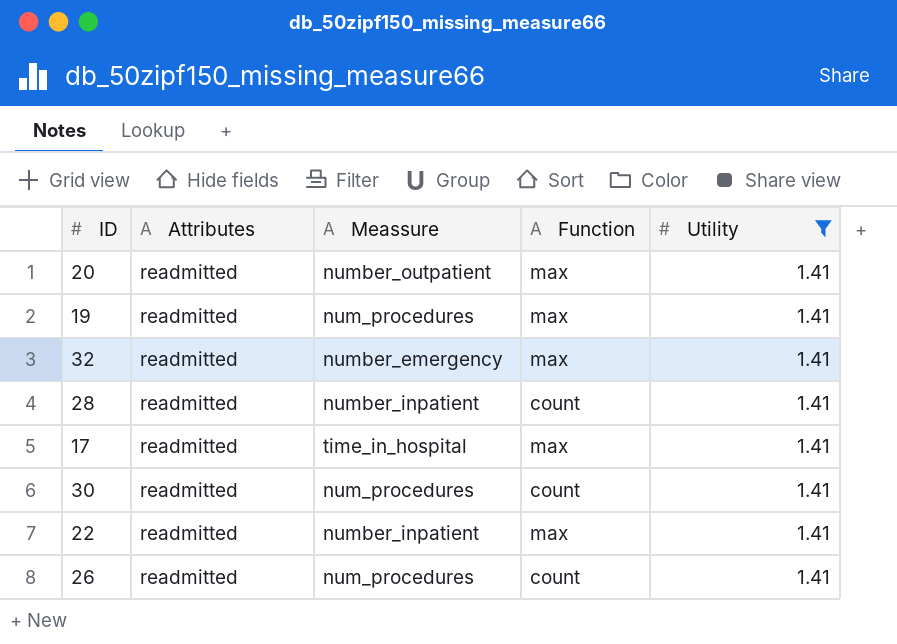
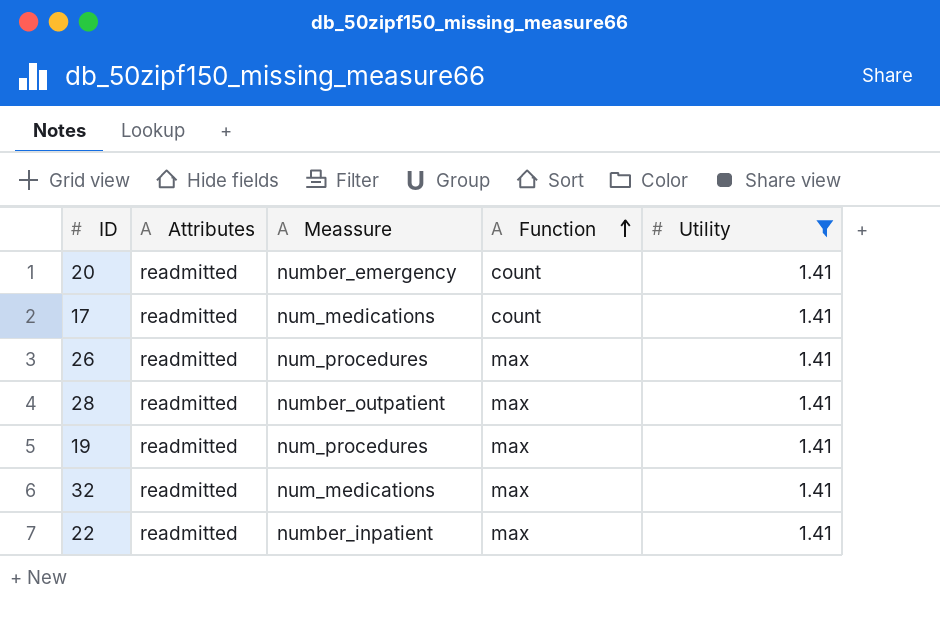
row order: none -> Function ascending
row 30: readmitted | num_procedures | count | 1.41 -> none
20 | Meassure: number_outpatient -> number_emergency
20 | Function: max -> count
17 | Meassure: time_in_hospital -> num_medications
17 | Function: max -> count
26 | Function: count -> max
28 | Meassure: number_inpatient -> number_outpatient
28 | Function: count -> max
32 | Meassure: number_emergency -> num_medications

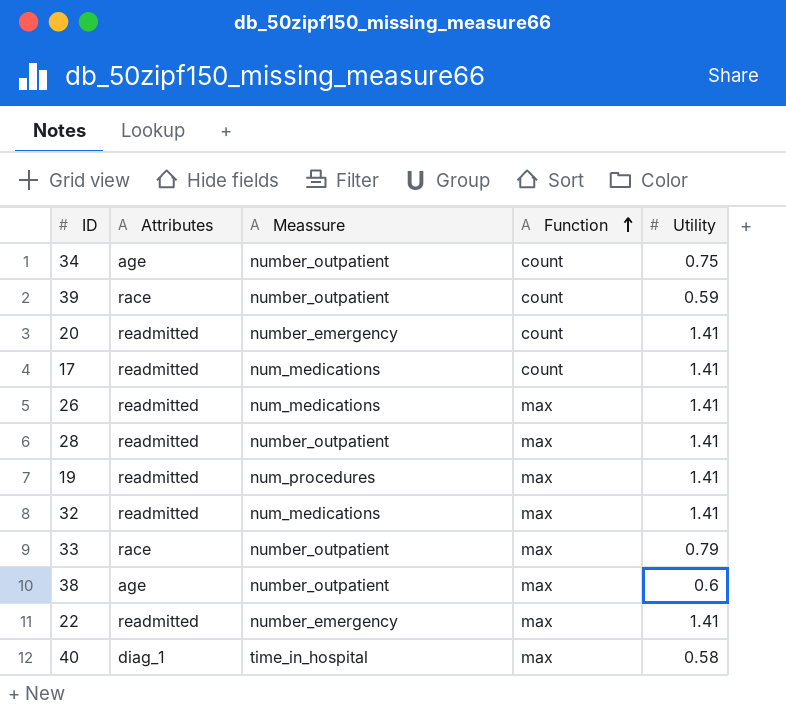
filter: Utility = 1.41 -> none
26 | Meassure: num_procedures -> num_medications
22 | Meassure: number_inpatient -> number_emergency

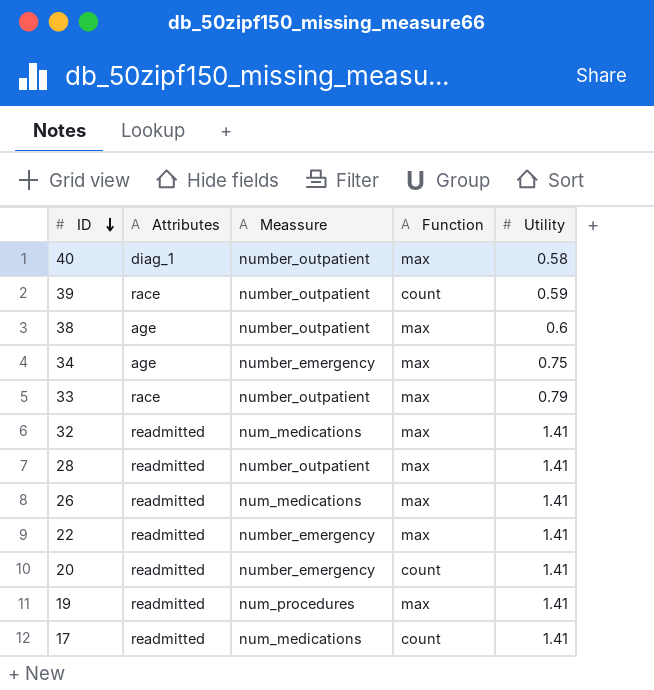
row order: Function ascending -> ID descending
40 | Meassure: time_in_hospital -> number_outpatient
34 | Meassure: number_outpatient -> number_emergency
34 | Function: count -> max

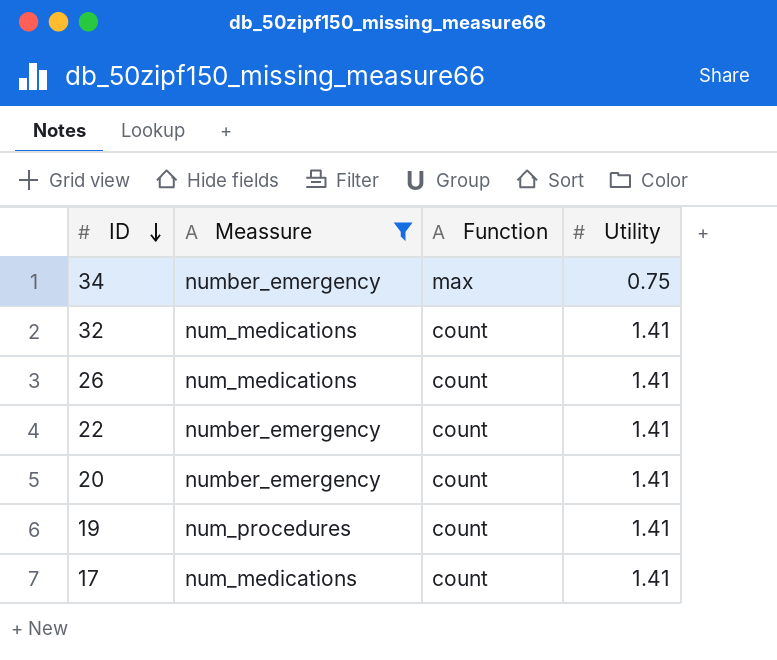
filter: none -> Meassure != number_outpatient
column Attributes | position: 2 -> none
32 | Function: max -> count
26 | Function: max -> count
22 | Function: max -> count
19 | Function: max -> count

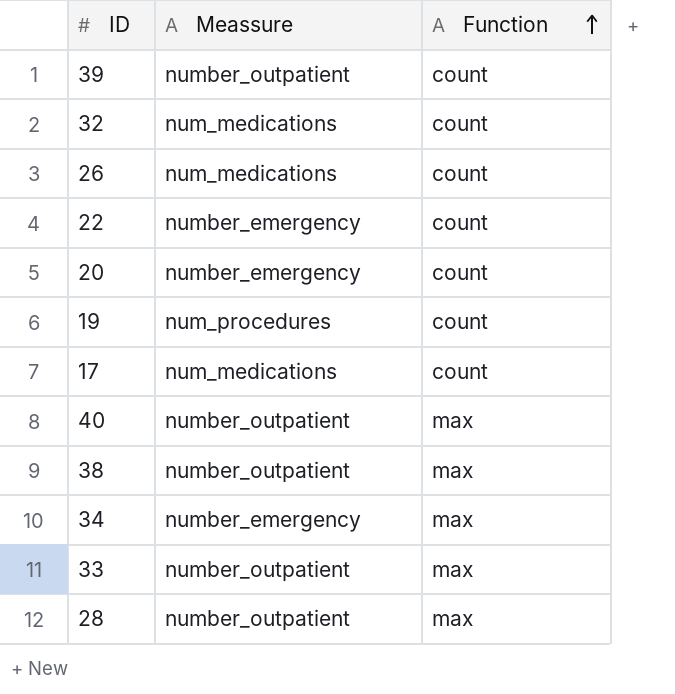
filter: Meassure != number_outpatient -> none
row order: ID descending -> Function ascending
column Utility | position: 4 -> none

